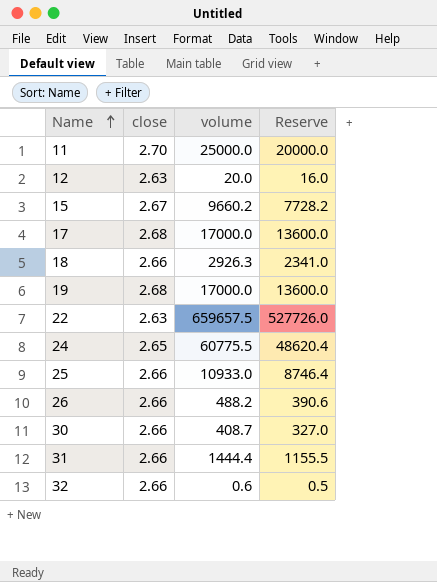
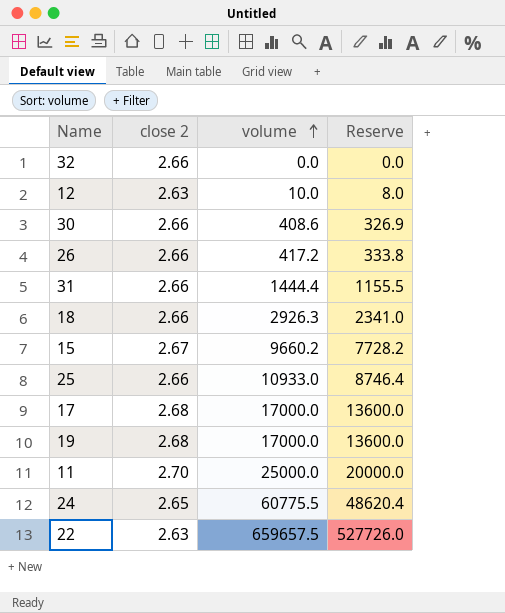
row order: Name ascending -> volume ascending
column name: close -> close 2
32 | volume: 0.6 -> 0.0
32 | Reserve: 0.5 -> 0.0
12 | volume: 20.0 -> 10.0
12 | Reserve: 16.0 -> 8.0
30 | volume: 408.7 -> 408.6
30 | Reserve: 327.0 -> 326.9
26 | volume: 488.2 -> 417.2
26 | Reserve: 390.6 -> 333.8

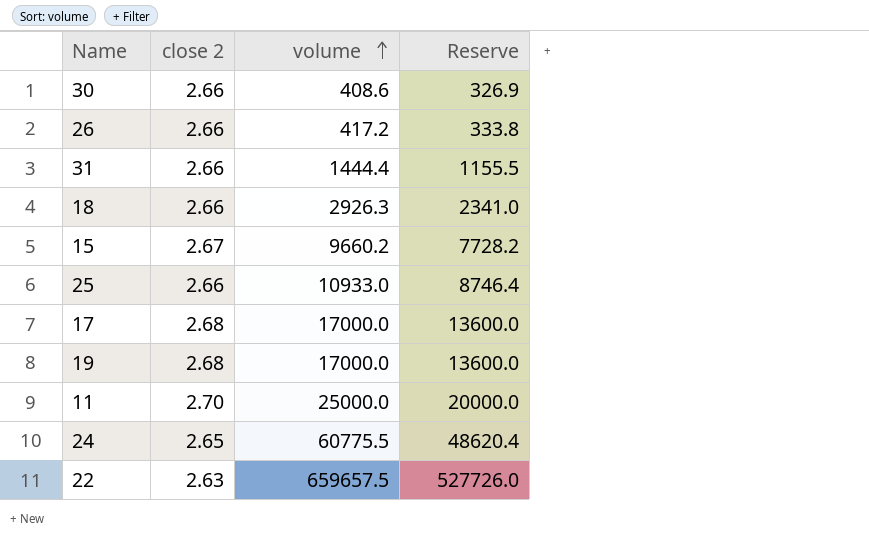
row 32: 2.66 | 0.0 | 0.0 -> none
row 12: 2.63 | 10.0 | 8.0 -> none

